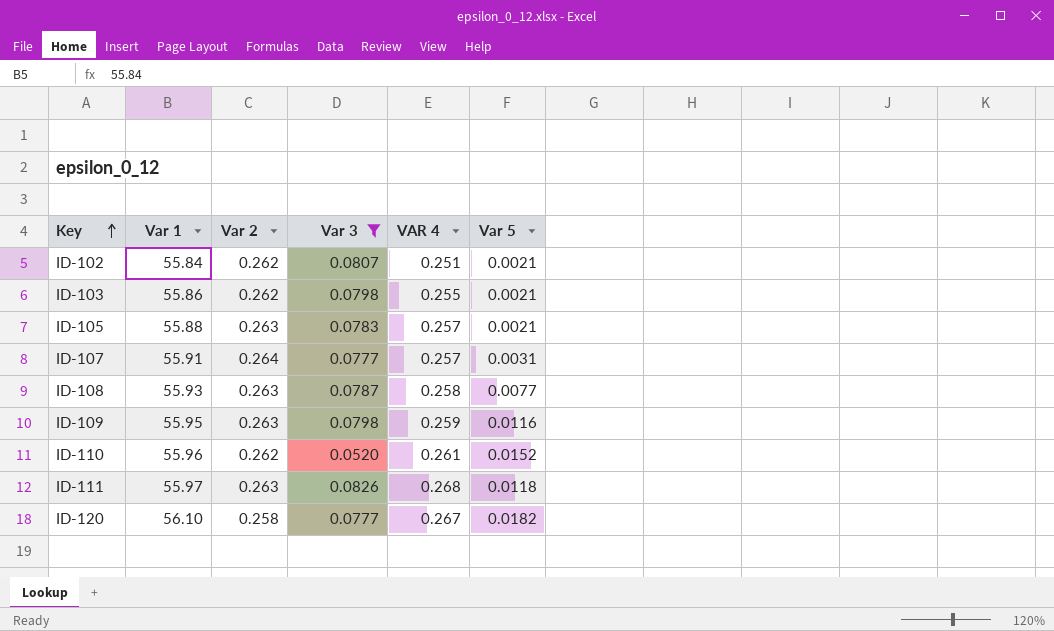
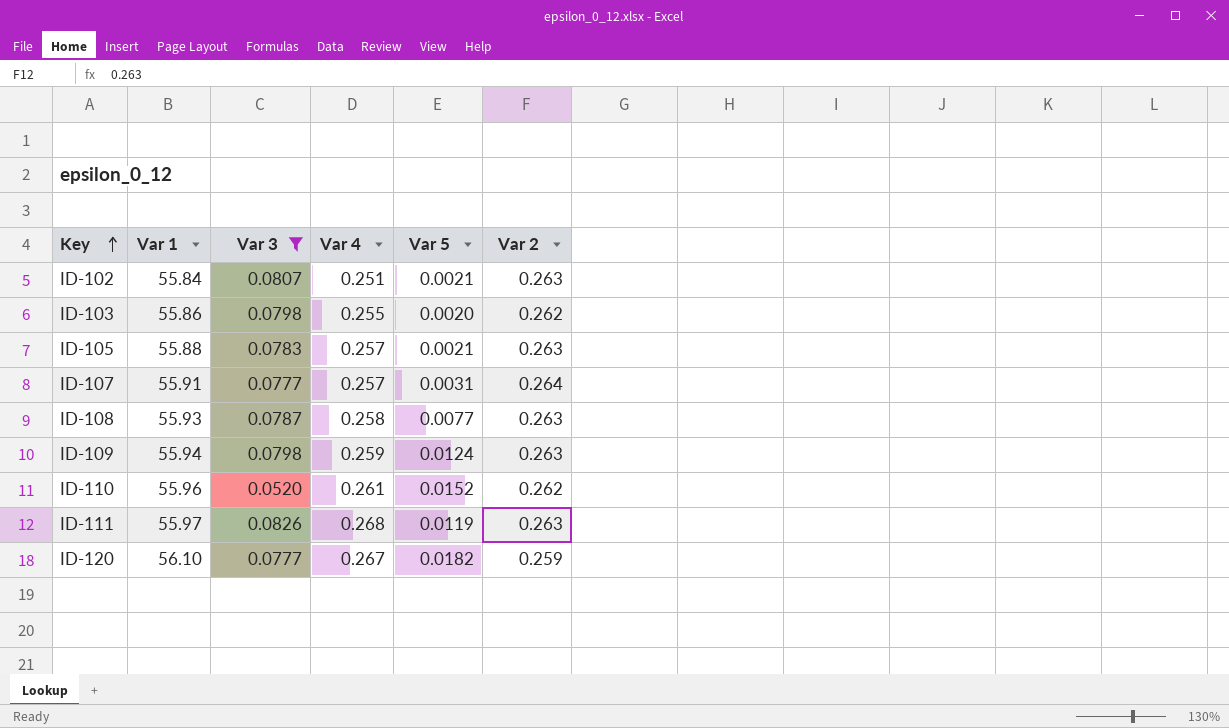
column name: VAR 4 -> Var 4
column Var 2 | position: 3 -> 6
ID-102 | Var 2: 0.262 -> 0.263
ID-103 | Var 5: 0.0021 -> 0.0020
ID-109 | Var 1: 55.95 -> 55.94
ID-109 | Var 5: 0.0116 -> 0.0124
ID-111 | Var 5: 0.0118 -> 0.0119
ID-120 | Var 2: 0.258 -> 0.259

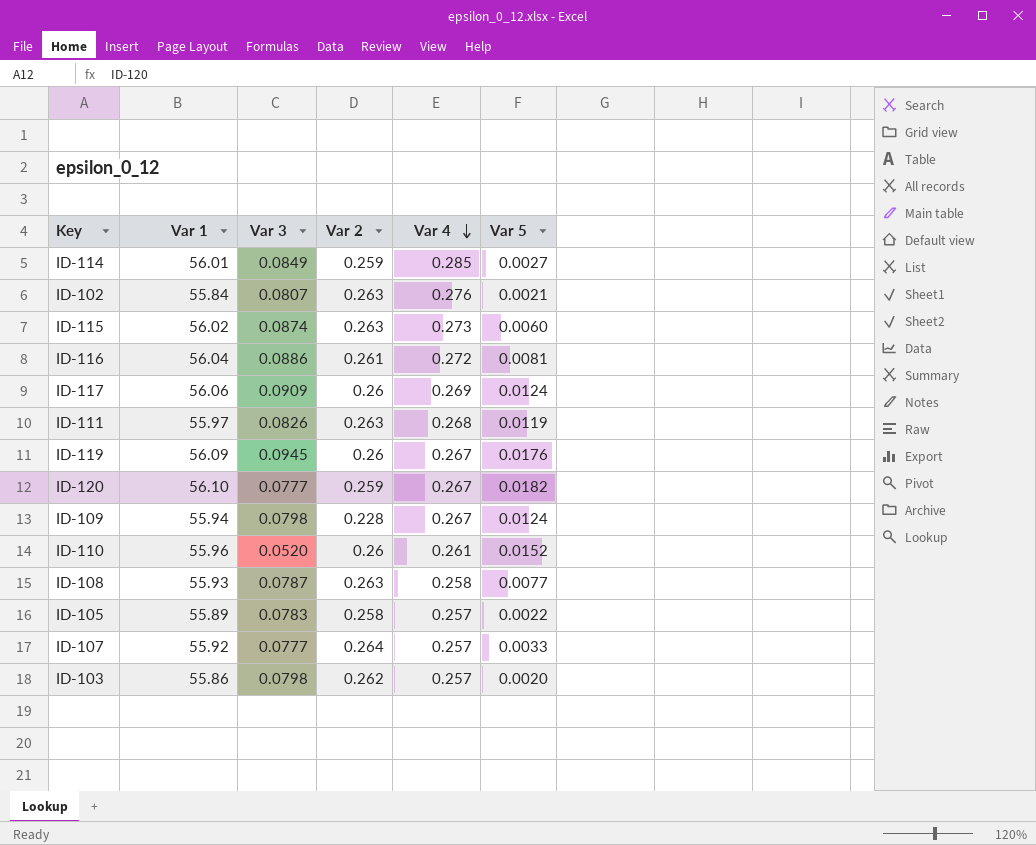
filter: Var 3 <= 0.0826 -> none
row order: Key ascending -> Var 4 descending
column Var 2 | position: 6 -> 4
ID-102 | Var 4: 0.251 -> 0.276
ID-109 | Var 2: 0.263 -> 0.228
ID-109 | Var 4: 0.259 -> 0.267
ID-110 | Var 2: 0.262 -> 0.26
ID-105 | Var 1: 55.88 -> 55.89
ID-105 | Var 2: 0.263 -> 0.258
ID-105 | Var 5: 0.0021 -> 0.0022
ID-107 | Var 1: 55.91 -> 55.92
ID-107 | Var 5: 0.0031 -> 0.0033
ID-103 | Var 4: 0.255 -> 0.257

